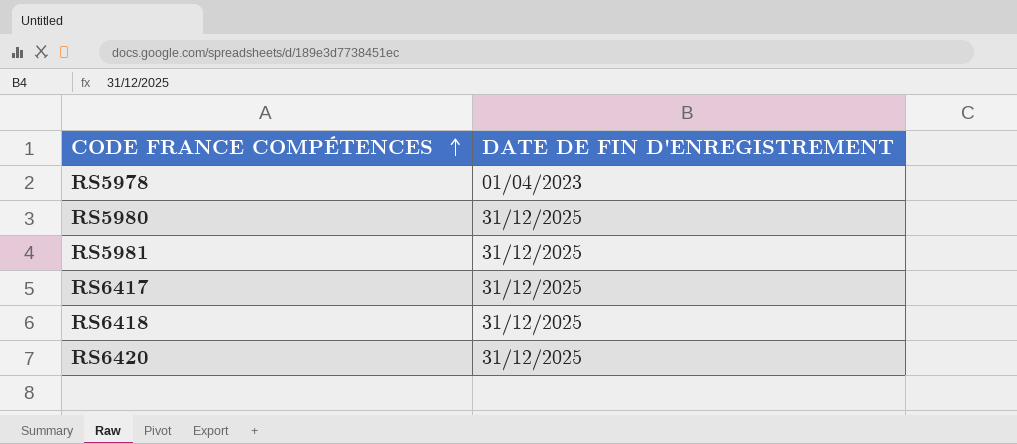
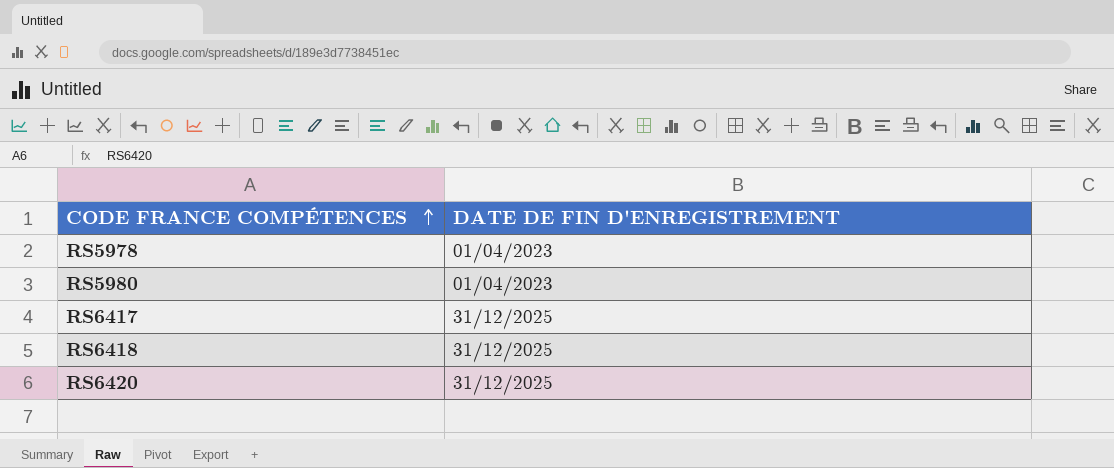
row RS5981: 31/12/2025 -> none
RS5980 | DATE DE FIN D'ENREGISTREMENT: 31/12/2025 -> 01/04/2023

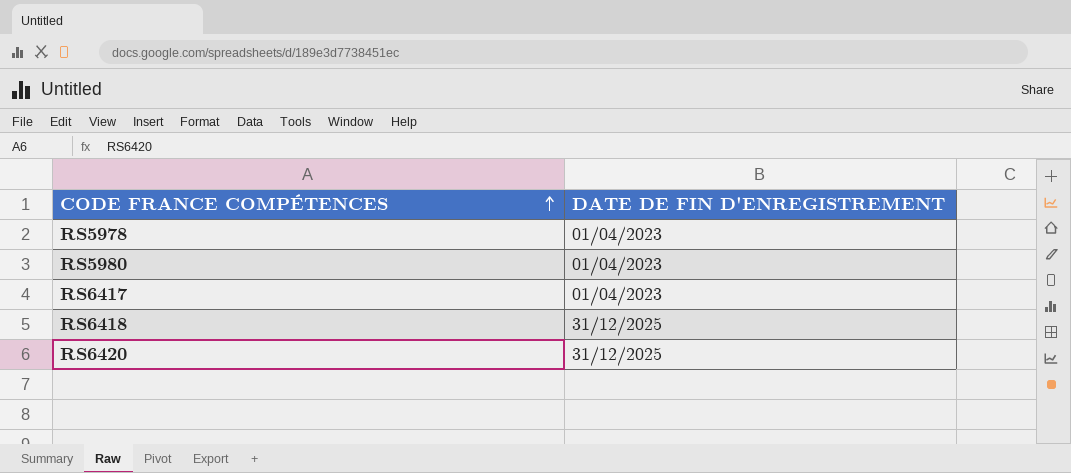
RS6417 | DATE DE FIN D'ENREGISTREMENT: 31/12/2025 -> 01/04/2023

